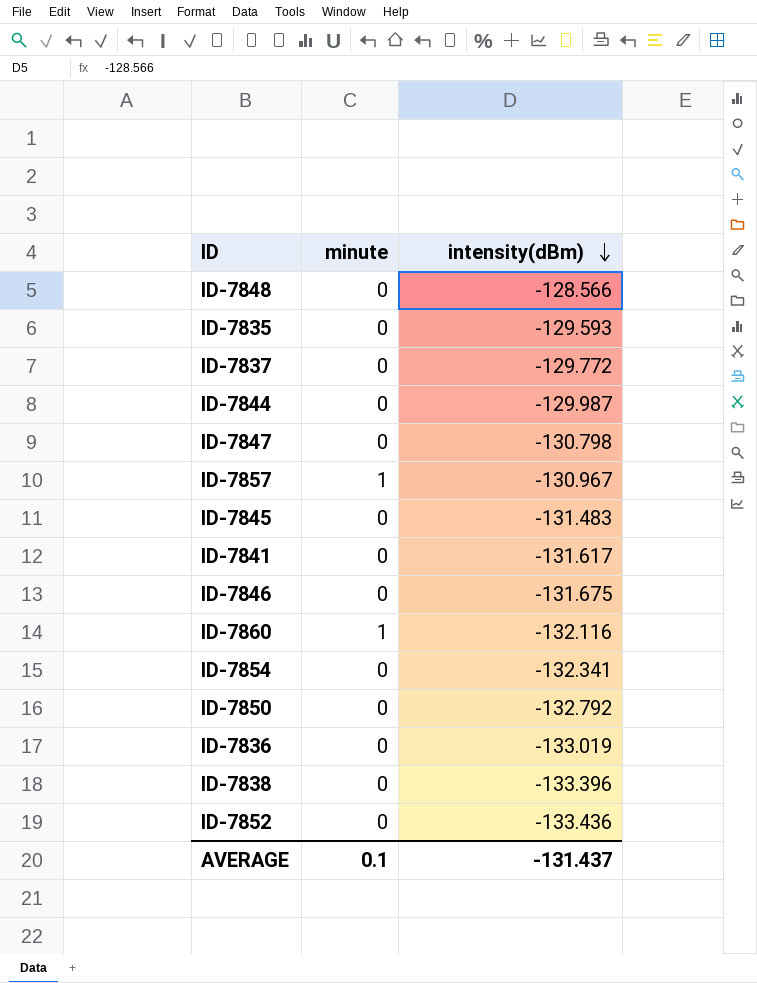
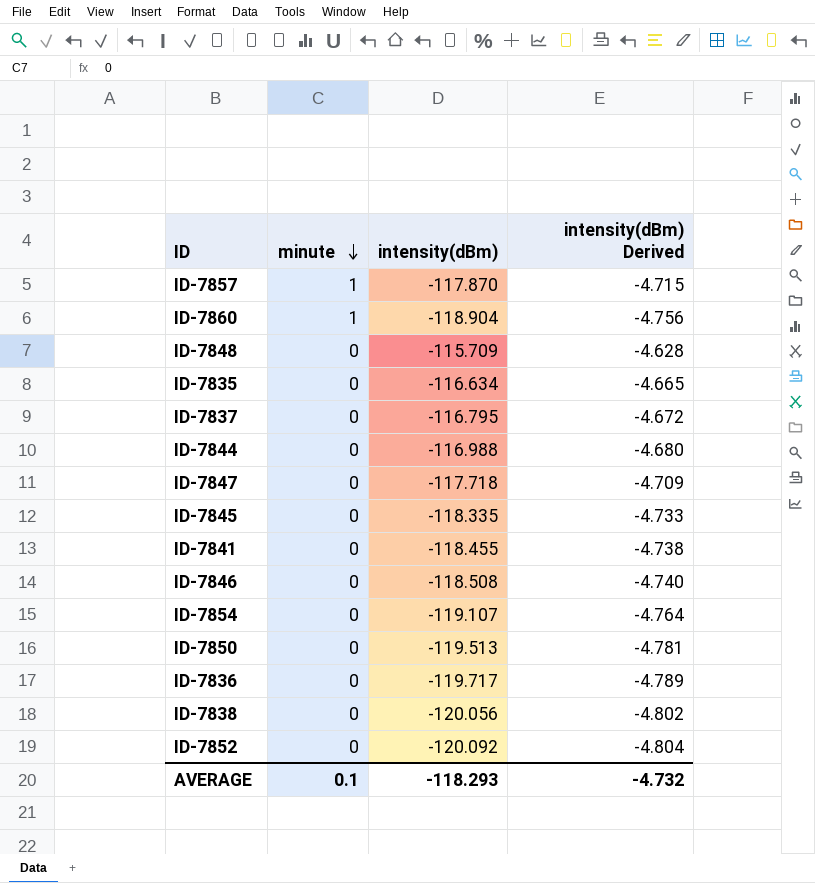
row order: intensity(dBm) descending -> minute descending
column intensity(dBm) Derived | formula: none -> [intensity(dBm)] * 0.04
ID-7857 | intensity(dBm): -130.967 -> -117.870
ID-7860 | intensity(dBm): -132.116 -> -118.904
ID-7848 | intensity(dBm): -128.566 -> -115.709
ID-7835 | intensity(dBm): -129.593 -> -116.634
ID-7837 | intensity(dBm): -129.772 -> -116.795
ID-7844 | intensity(dBm): -129.987 -> -116.988
ID-7847 | intensity(dBm): -130.798 -> -117.718
ID-7845 | intensity(dBm): -131.483 -> -118.335
ID-7841 | intensity(dBm): -131.617 -> -118.455
ID-7846 | intensity(dBm): -131.675 -> -118.508
ID-7854 | intensity(dBm): -132.341 -> -119.107
ID-7850 | intensity(dBm): -132.792 -> -119.513
ID-7836 | intensity(dBm): -133.019 -> -119.717
ID-7838 | intensity(dBm): -133.396 -> -120.056
ID-7852 | intensity(dBm): -133.436 -> -120.092
AVERAGE | intensity(dBm): -131.437 -> -118.293

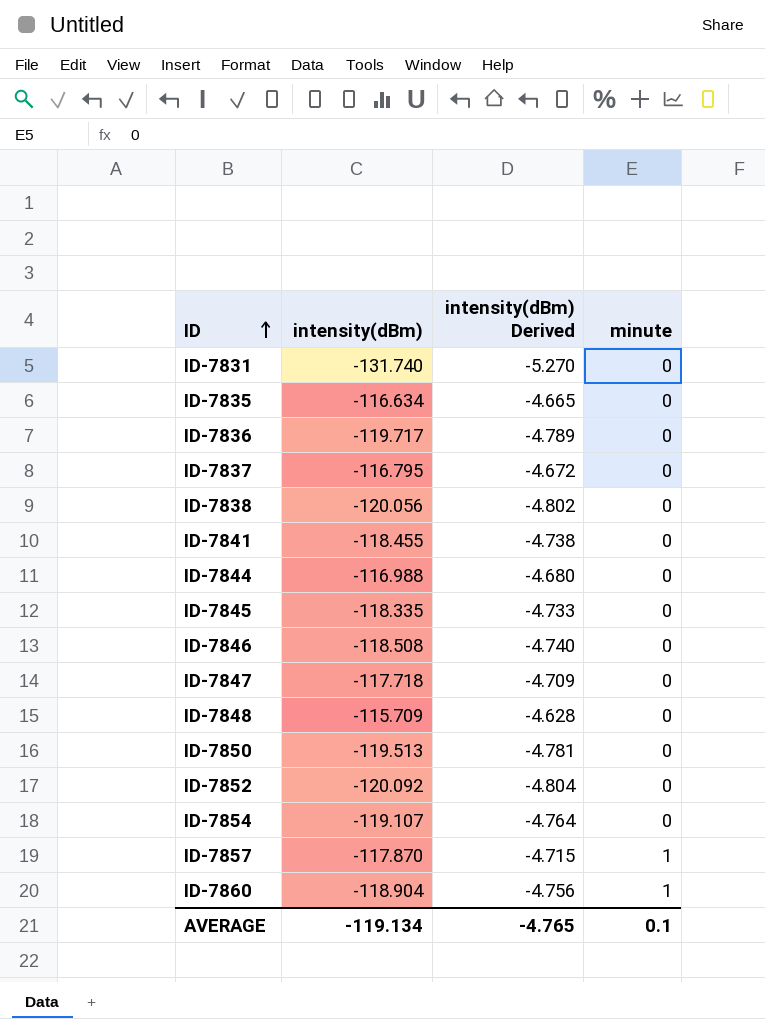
row order: minute descending -> ID ascending
column minute | position: 2 -> 4
row ID-7831: none -> -131.740 | -5.270 | 0
AVERAGE | intensity(dBm): -118.293 -> -119.134
AVERAGE | intensity(dBm) Derived: -4.732 -> -4.765

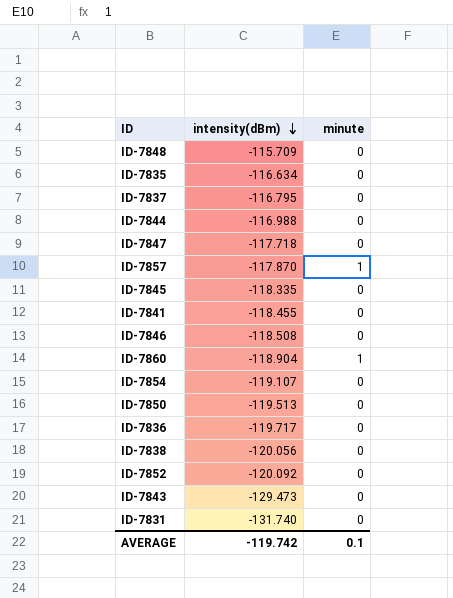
row order: ID ascending -> intensity(dBm) descending
column intensity(dBm) Derived | formula: [intensity(dBm)] * 0.04 -> none
row ID-7843: none -> -129.473 | 0
AVERAGE | intensity(dBm): -119.134 -> -119.742

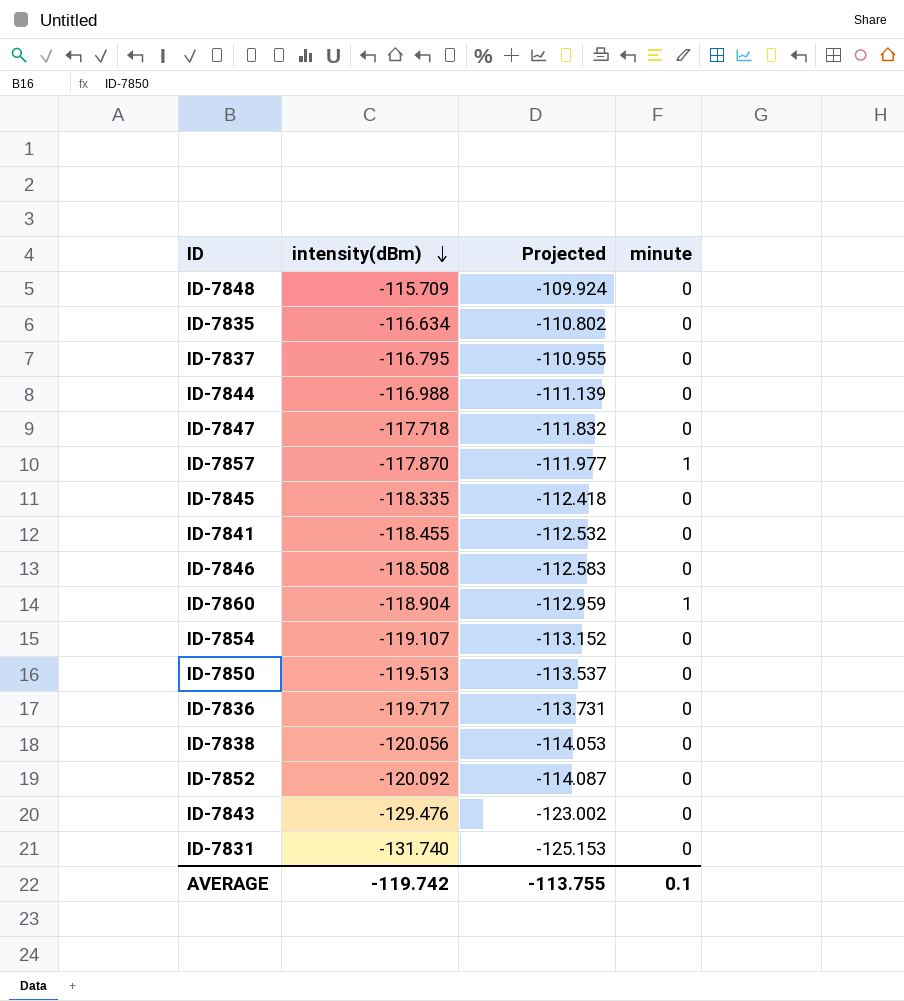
column Projected | formula: none -> [intensity(dBm)] * 0.95
ID-7843 | intensity(dBm): -129.473 -> -129.476

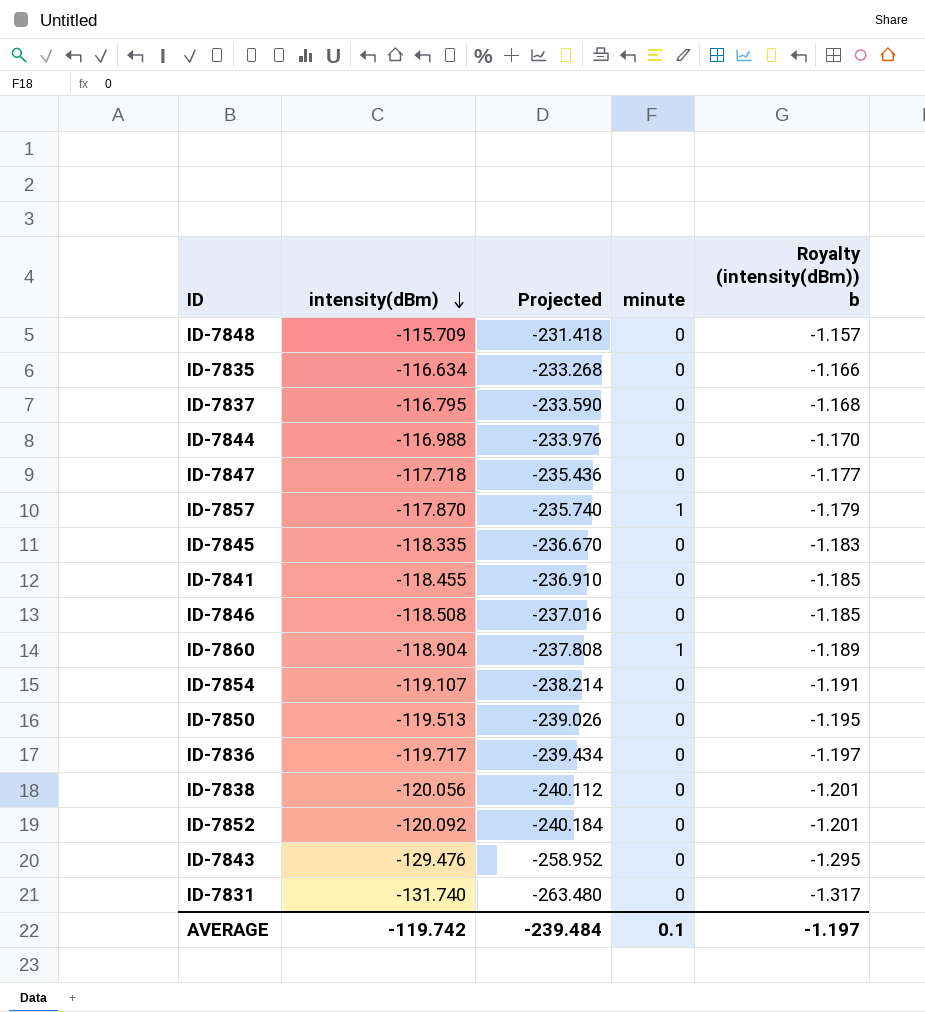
column Projected | formula: [intensity(dBm)] * 0.95 -> [intensity(dBm)] * 2
column Royalty (intensity(dBm)) b | formula: none -> [intensity(dBm)] * 0.01
AVERAGE | Projected: -113.755 -> -239.484

